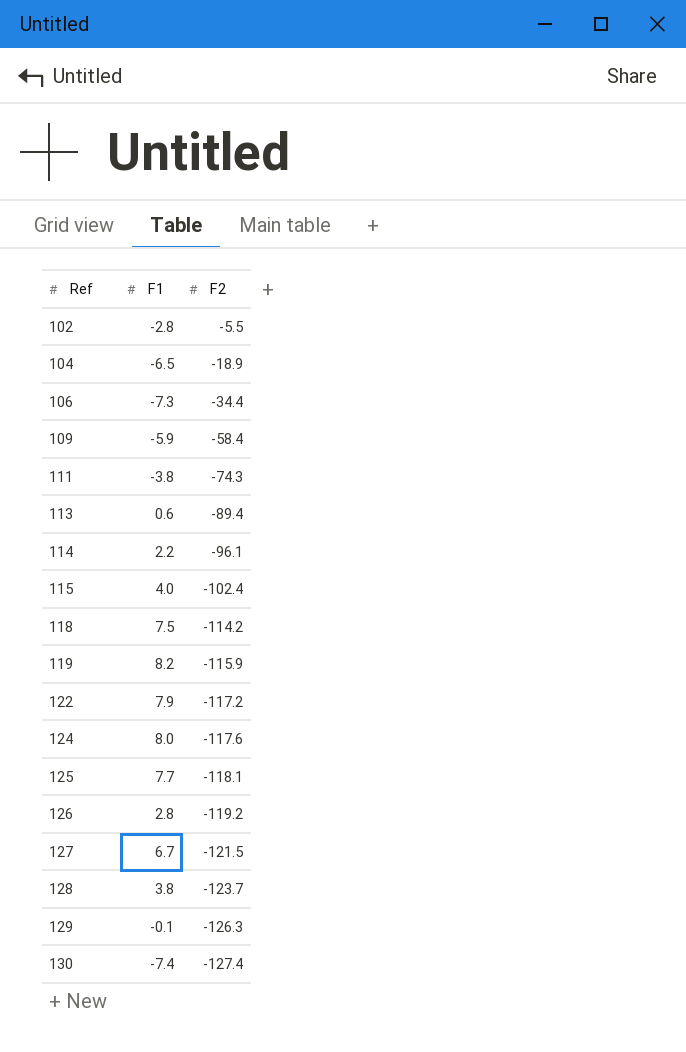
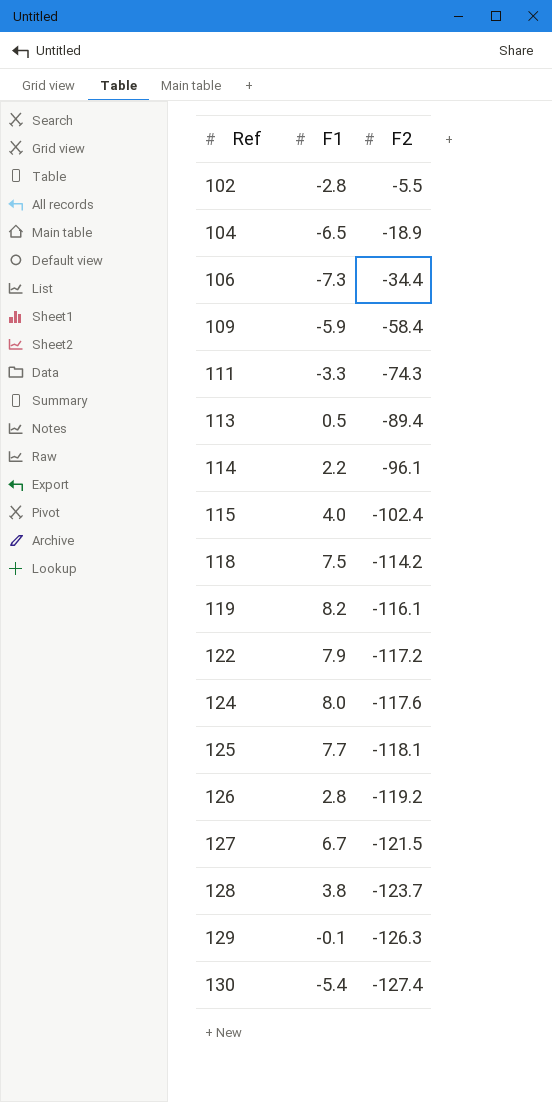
111 | F1: -3.8 -> -3.3
113 | F1: 0.6 -> 0.5
119 | F2: -115.9 -> -116.1
130 | F1: -7.4 -> -5.4

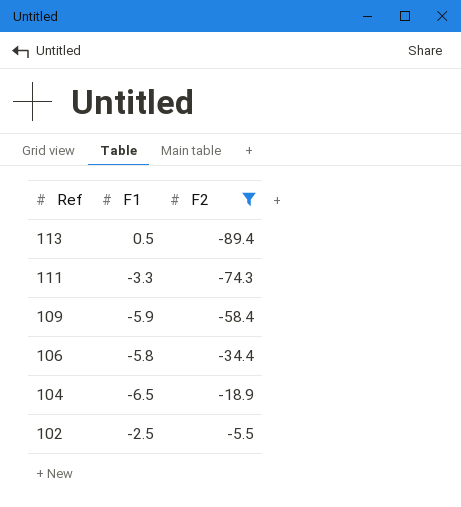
filter: none -> F2 >= -89.4
row order: Ref ascending -> Ref descending
106 | F1: -7.3 -> -5.8
102 | F1: -2.8 -> -2.5

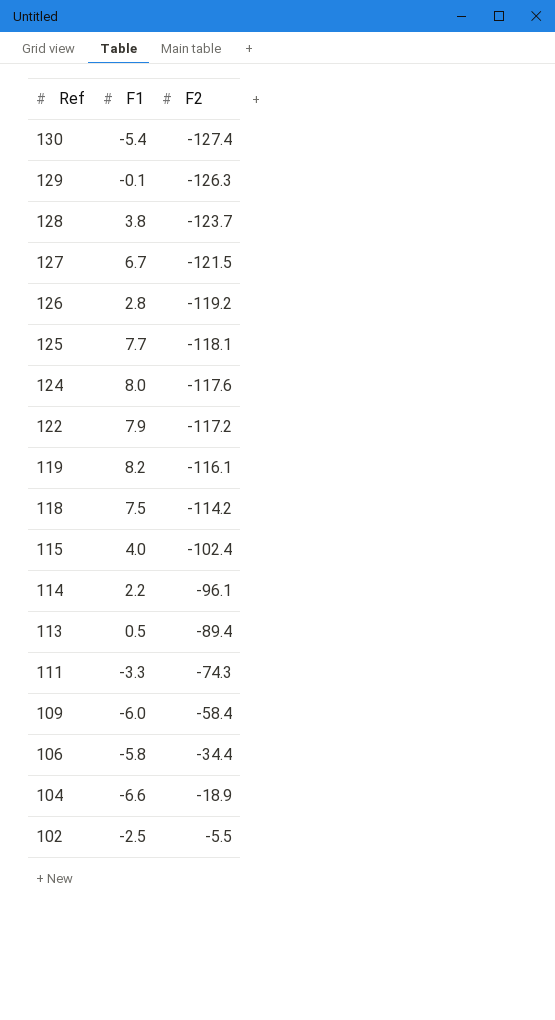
filter: F2 >= -89.4 -> none
109 | F1: -5.9 -> -6.0
104 | F1: -6.5 -> -6.6

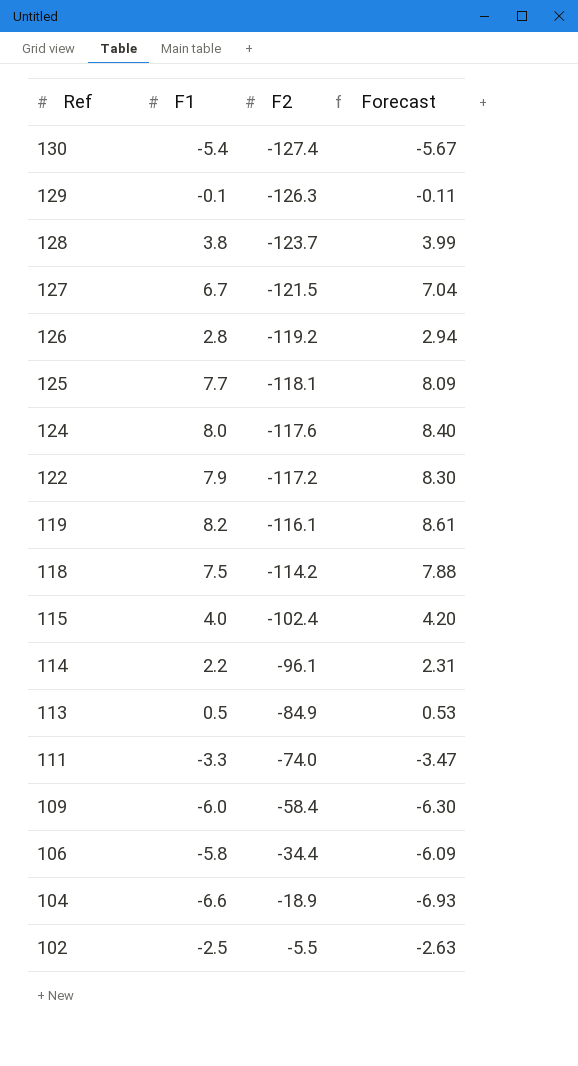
column Forecast | formula: none -> [F1] * 1.05
113 | F2: -89.4 -> -84.9
111 | F2: -74.3 -> -74.0

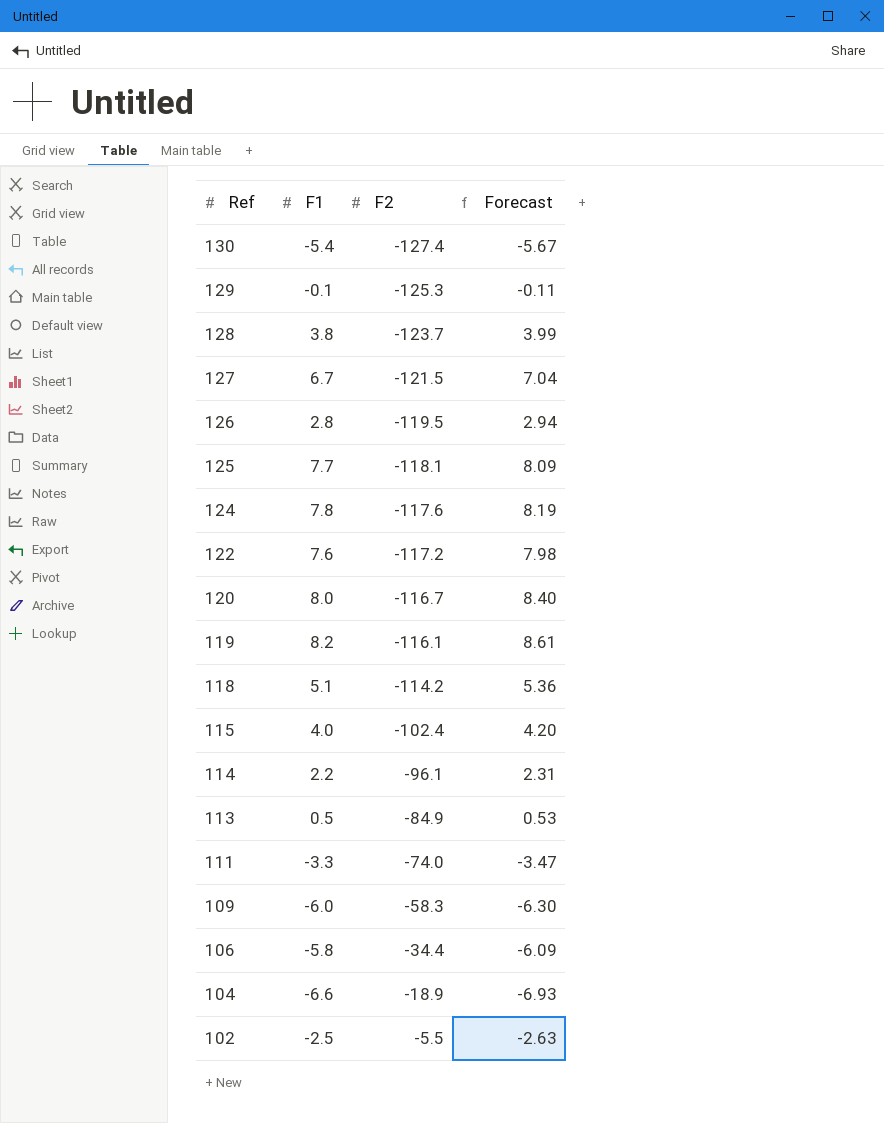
129 | F2: -126.3 -> -125.3
126 | F2: -119.2 -> -119.5
124 | F1: 8.0 -> 7.8
124 | Forecast: 8.40 -> 8.19
122 | F1: 7.9 -> 7.6
122 | Forecast: 8.30 -> 7.98
row 120: none -> 8.0 | -116.7 | 8.40
118 | F1: 7.5 -> 5.1
118 | Forecast: 7.88 -> 5.36
109 | F2: -58.4 -> -58.3

